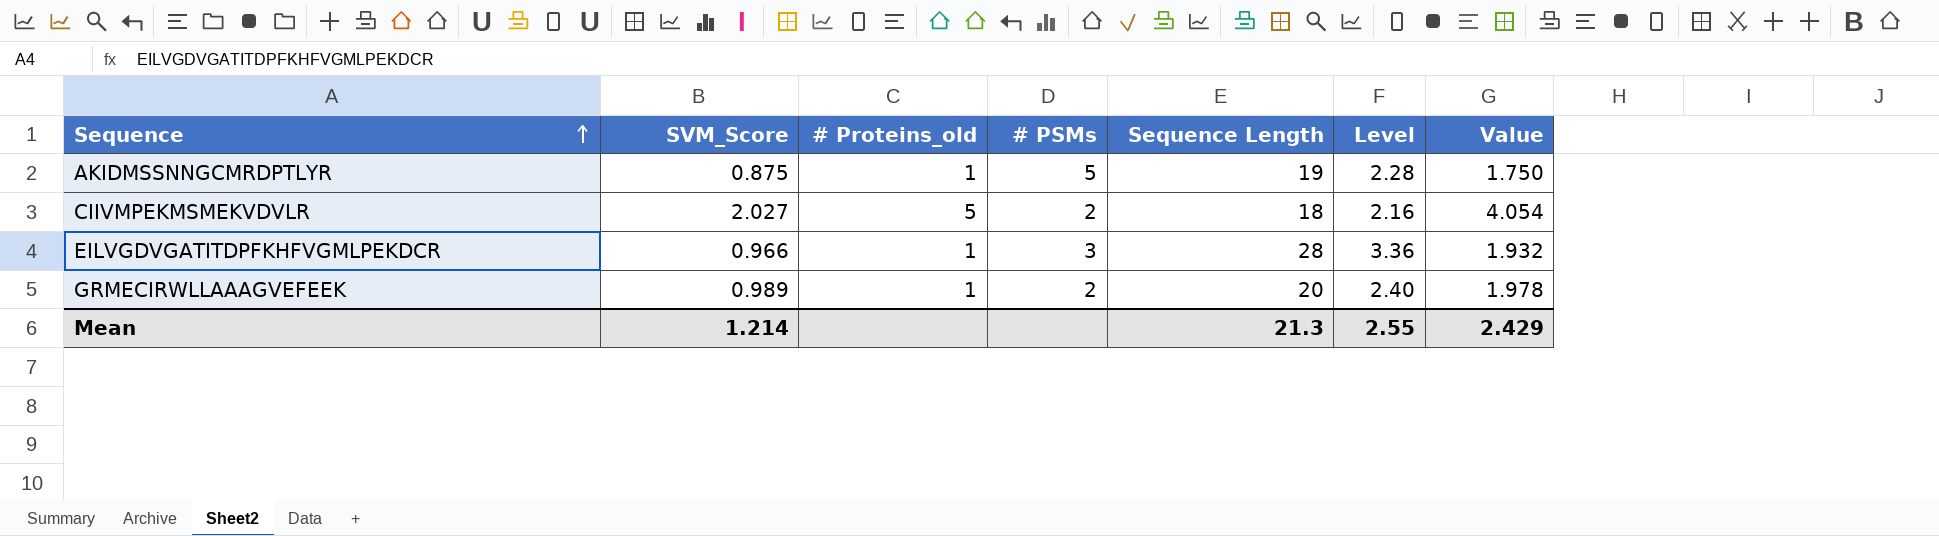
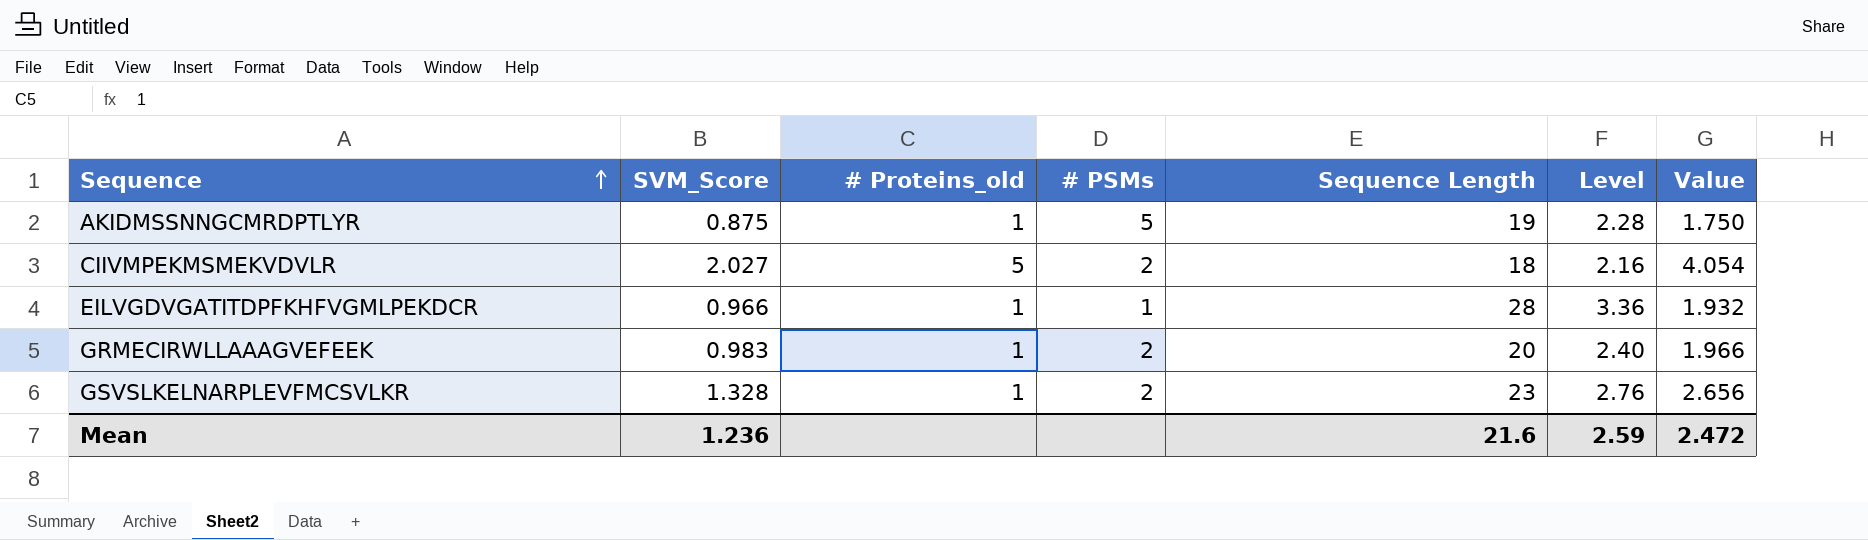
EILVGDVGATITDPFKHFVGMLPEKDCR | # PSMs: 3 -> 1
GRMECIRWLLAAAGVEFEEK | SVM_Score: 0.989 -> 0.983
GRMECIRWLLAAAGVEFEEK | Value: 1.978 -> 1.966
row GSVSLKELNARPLEVFMCSVLKR: none -> 1.328 | 1 | 2 | 23 | 2.76 | 2.656
Mean | SVM_Score: 1.214 -> 1.236
Mean | Sequence Length: 21.3 -> 21.6
Mean | Level: 2.55 -> 2.59
Mean | Value: 2.429 -> 2.472

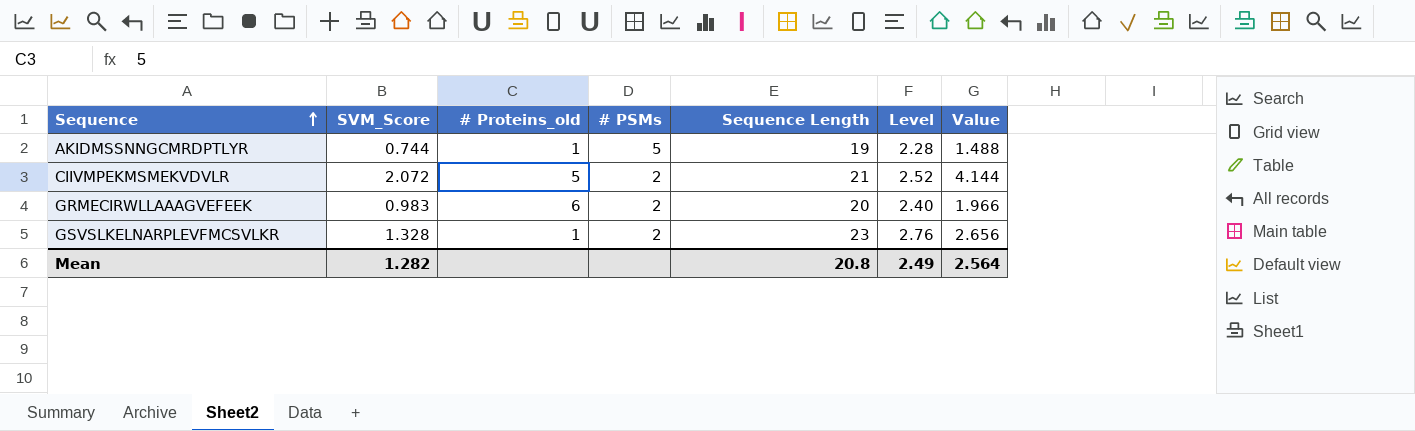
row EILVGDVGATITDPFKHFVGMLPEKDCR: 0.966 | 1 | 1 | 28 | 3.36 | 1.932 -> none
AKIDMSSNNGCMRDPTLYR | SVM_Score: 0.875 -> 0.744
AKIDMSSNNGCMRDPTLYR | Value: 1.750 -> 1.488
CIIVMPEKMSMEKVDVLR | SVM_Score: 2.027 -> 2.072
CIIVMPEKMSMEKVDVLR | Sequence Length: 18 -> 21
CIIVMPEKMSMEKVDVLR | Level: 2.16 -> 2.52
CIIVMPEKMSMEKVDVLR | Value: 4.054 -> 4.144
GRMECIRWLLAAAGVEFEEK | # Proteins_old: 1 -> 6
Mean | SVM_Score: 1.236 -> 1.282
Mean | Sequence Length: 21.6 -> 20.8
Mean | Level: 2.59 -> 2.49
Mean | Value: 2.472 -> 2.564

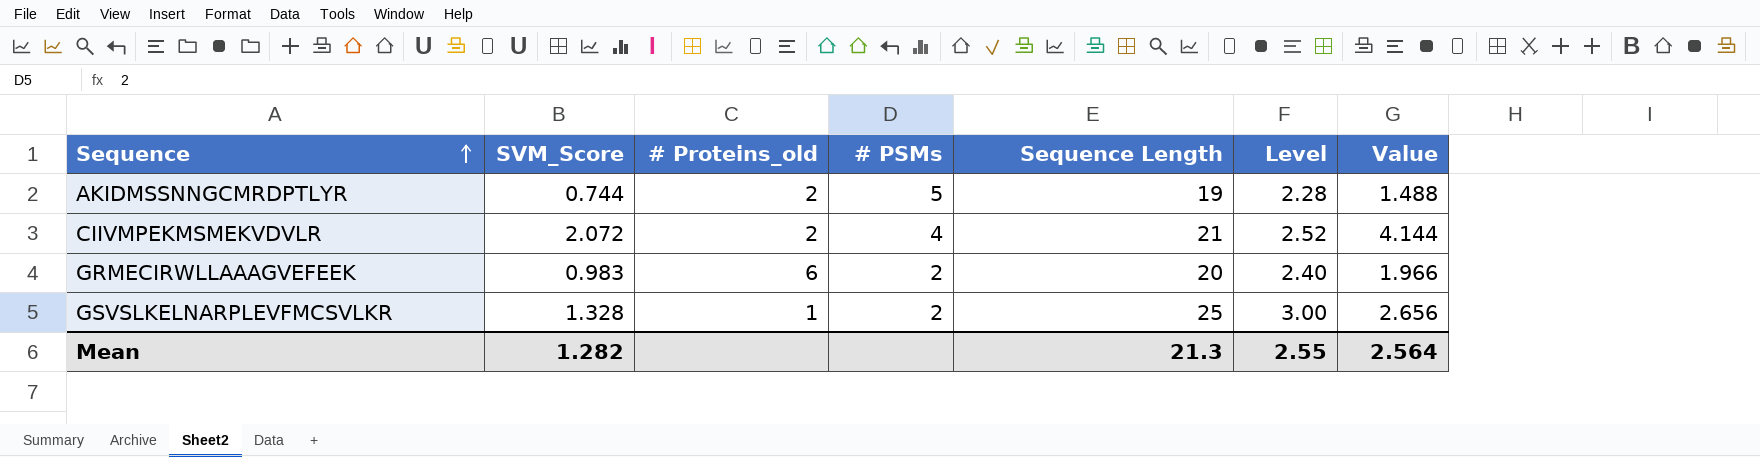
AKIDMSSNNGCMRDPTLYR | # Proteins_old: 1 -> 2
CIIVMPEKMSMEKVDVLR | # Proteins_old: 5 -> 2
CIIVMPEKMSMEKVDVLR | # PSMs: 2 -> 4
GSVSLKELNARPLEVFMCSVLKR | Sequence Length: 23 -> 25
GSVSLKELNARPLEVFMCSVLKR | Level: 2.76 -> 3.00
Mean | Sequence Length: 20.8 -> 21.3
Mean | Level: 2.49 -> 2.55

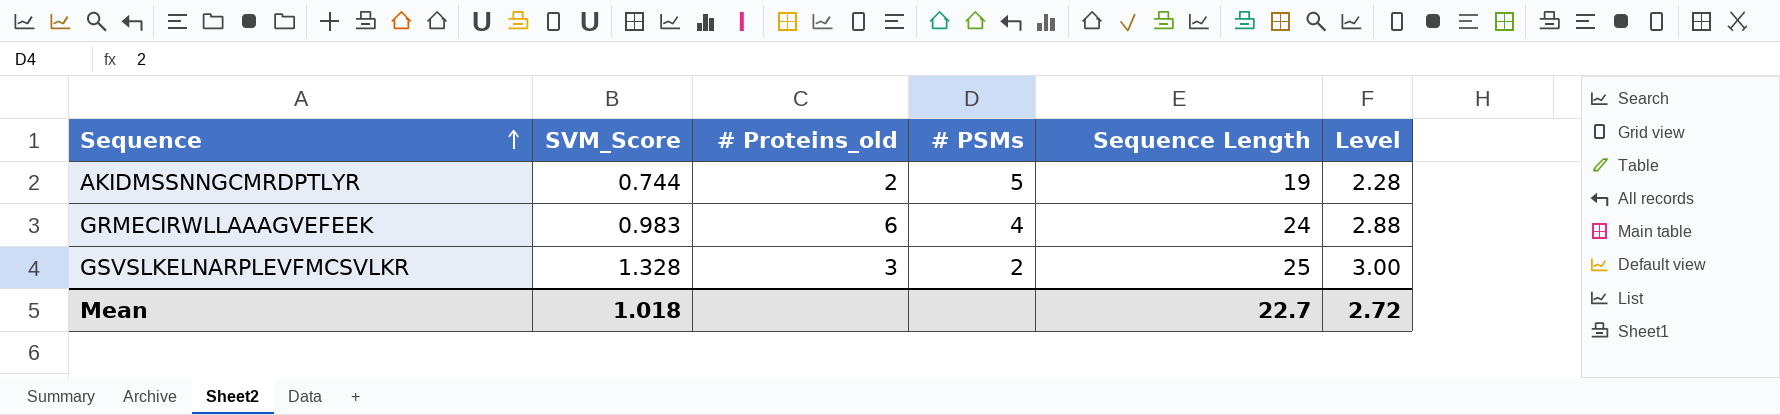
column Value | formula: [SVM_Score] * 2 -> none
row CIIVMPEKMSMEKVDVLR: 2.072 | 2 | 4 | 21 | 2.52 | 4.144 -> none
GRMECIRWLLAAAGVEFEEK | # PSMs: 2 -> 4
GRMECIRWLLAAAGVEFEEK | Sequence Length: 20 -> 24
GRMECIRWLLAAAGVEFEEK | Level: 2.40 -> 2.88
GSVSLKELNARPLEVFMCSVLKR | # Proteins_old: 1 -> 3
Mean | SVM_Score: 1.282 -> 1.018
Mean | Sequence Length: 21.3 -> 22.7
Mean | Level: 2.55 -> 2.72

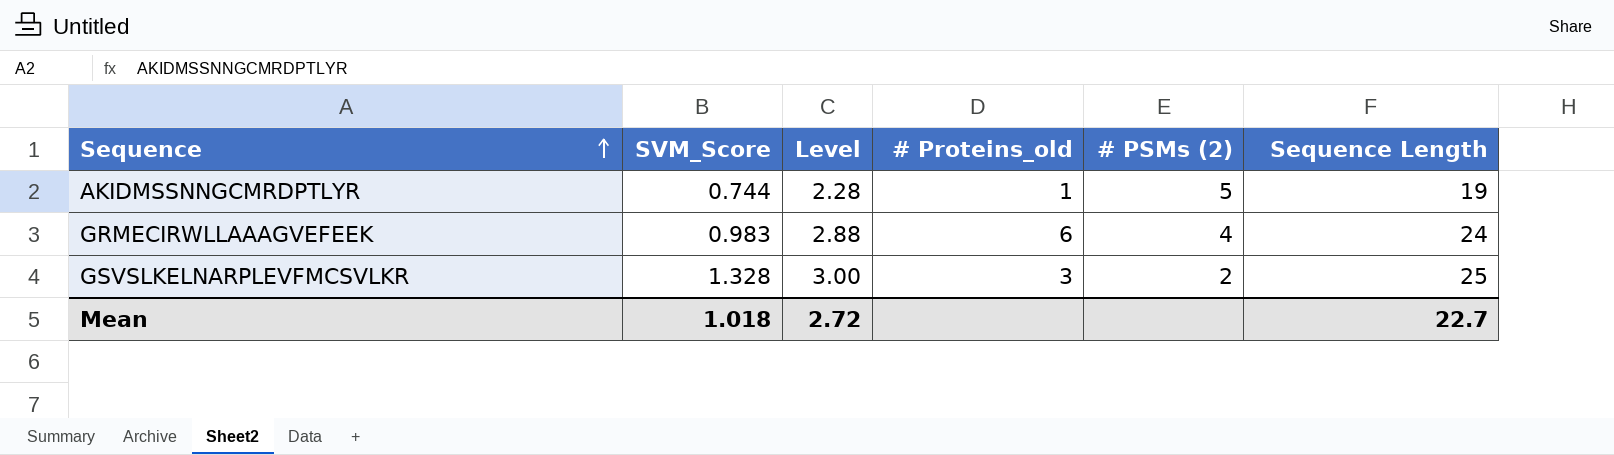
column Level | position: 6 -> 3
column name: # PSMs -> # PSMs (2)
AKIDMSSNNGCMRDPTLYR | # Proteins_old: 2 -> 1

